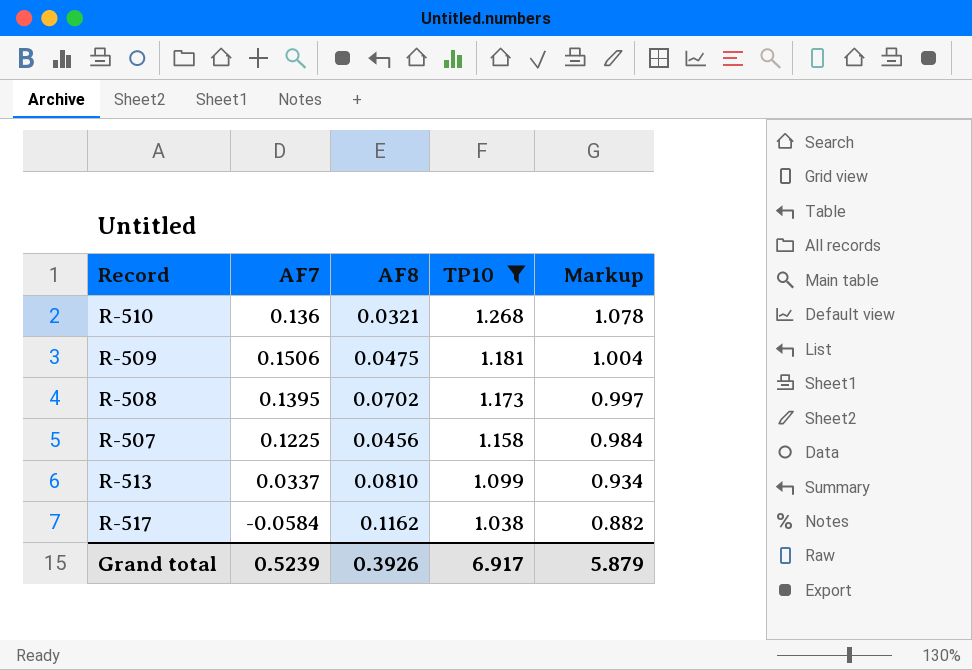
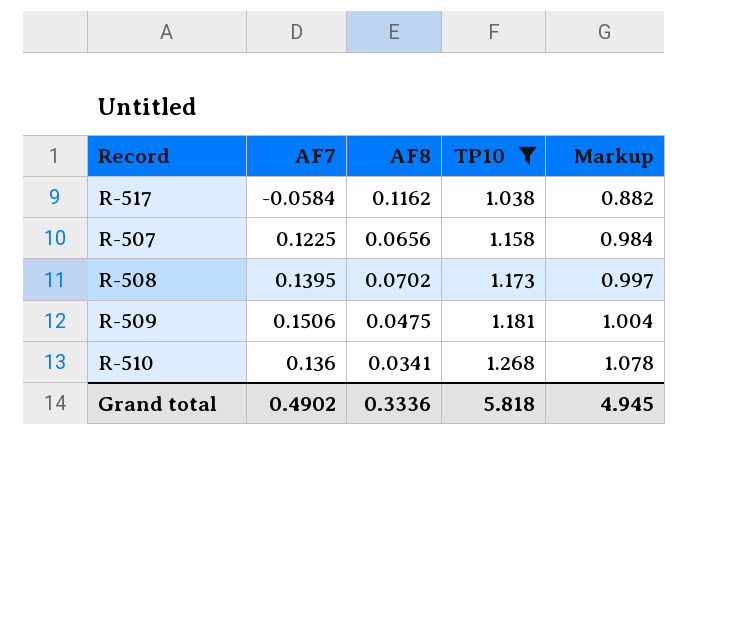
row order: TP10 descending -> TP10 ascending
row R-513: 0.0337 | 0.0810 | 1.099 | 0.934 -> none
R-507 | AF8: 0.0456 -> 0.0656
R-510 | AF8: 0.0321 -> 0.0341
Grand total | AF7: 0.5239 -> 0.4902
Grand total | AF8: 0.3926 -> 0.3336
Grand total | TP10: 6.917 -> 5.818
Grand total | Markup: 5.879 -> 4.945

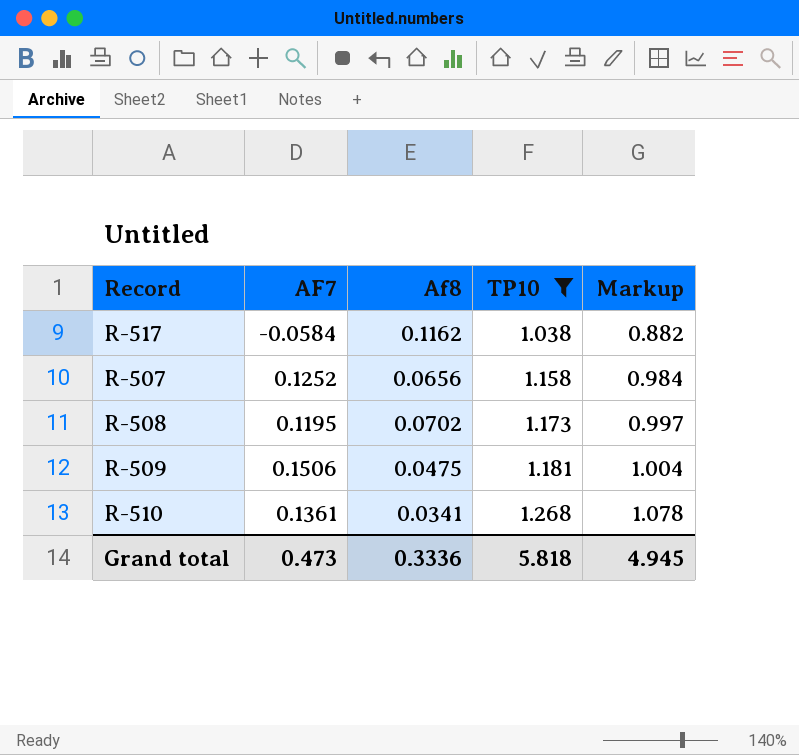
column name: AF8 -> Af8
R-507 | AF7: 0.1225 -> 0.1252
R-508 | AF7: 0.1395 -> 0.1195
R-510 | AF7: 0.136 -> 0.1361
Grand total | AF7: 0.4902 -> 0.473

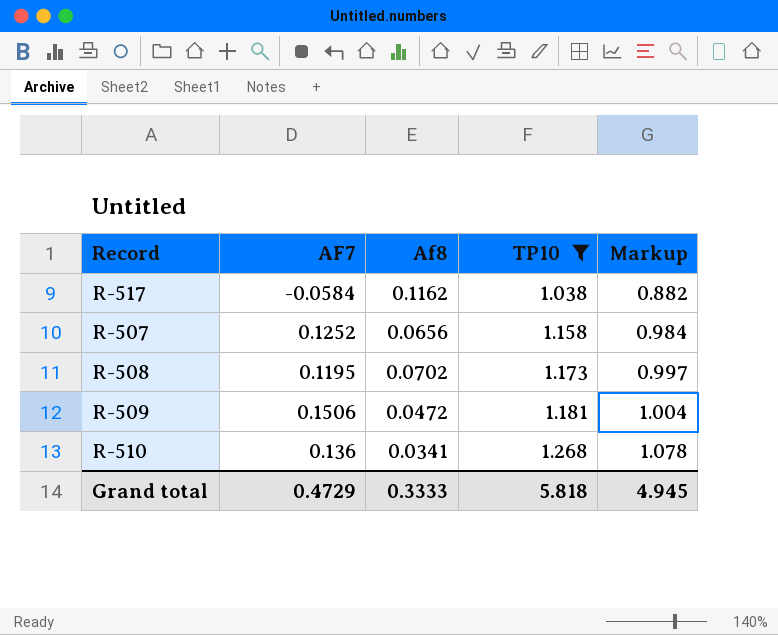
R-509 | Af8: 0.0475 -> 0.0472
R-510 | AF7: 0.1361 -> 0.136
Grand total | AF7: 0.473 -> 0.4729
Grand total | Af8: 0.3336 -> 0.3333

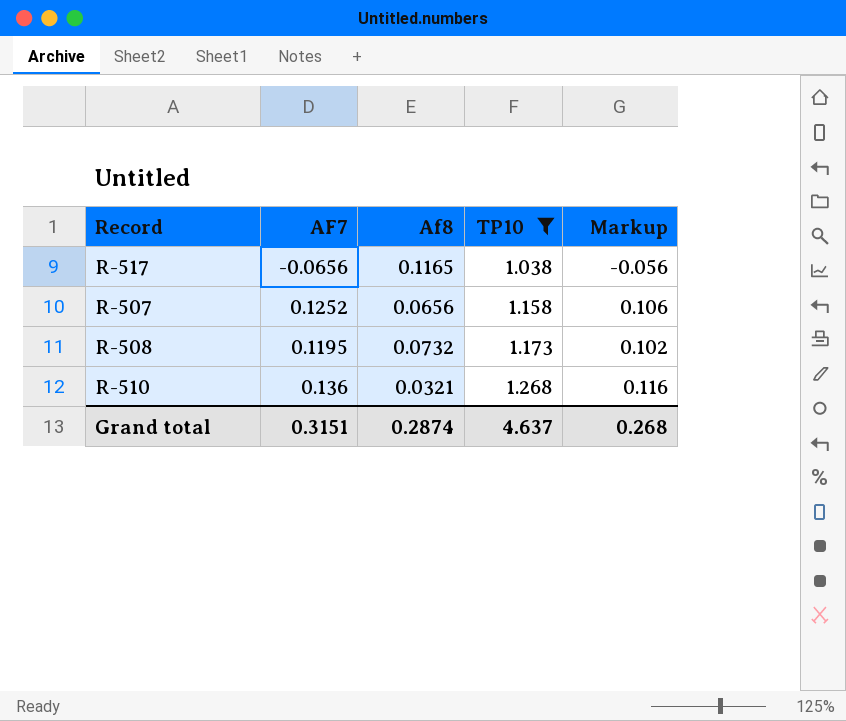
column Markup | formula: [TP10] * 0.85 -> [AF7] * 0.85
row R-509: 0.1506 | 0.0472 | 1.181 | 1.004 -> none
R-517 | AF7: -0.0584 -> -0.0656
R-517 | Af8: 0.1162 -> 0.1165
R-508 | Af8: 0.0702 -> 0.0732
R-510 | Af8: 0.0341 -> 0.0321
Grand total | AF7: 0.4729 -> 0.3151
Grand total | Af8: 0.3333 -> 0.2874
Grand total | TP10: 5.818 -> 4.637
Grand total | Markup: 4.945 -> 0.268

